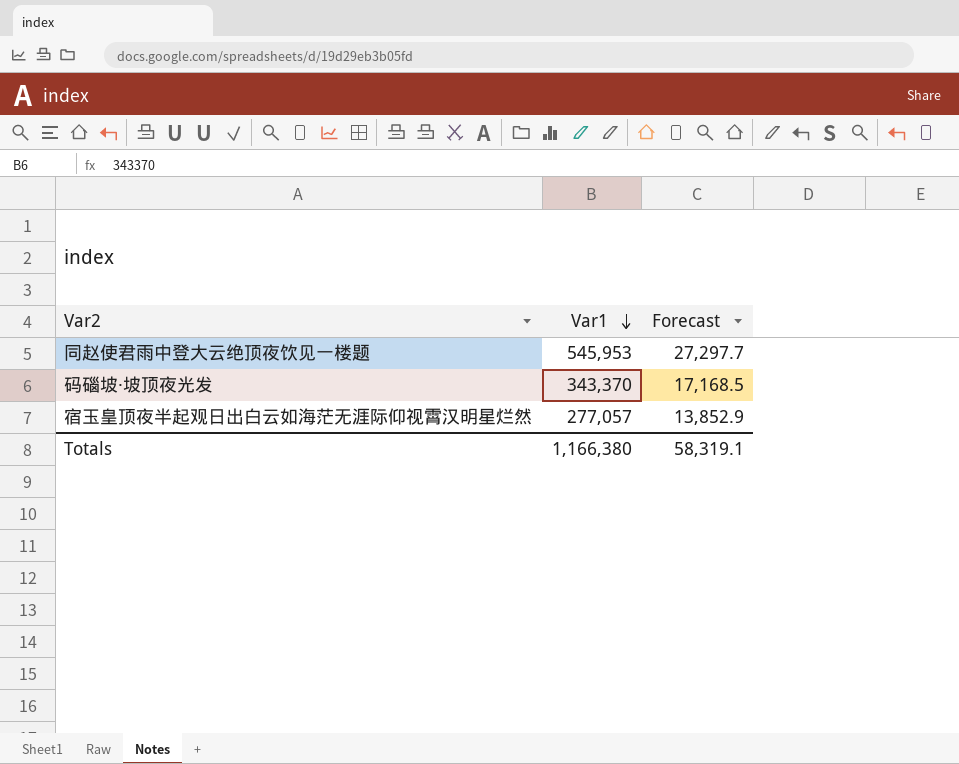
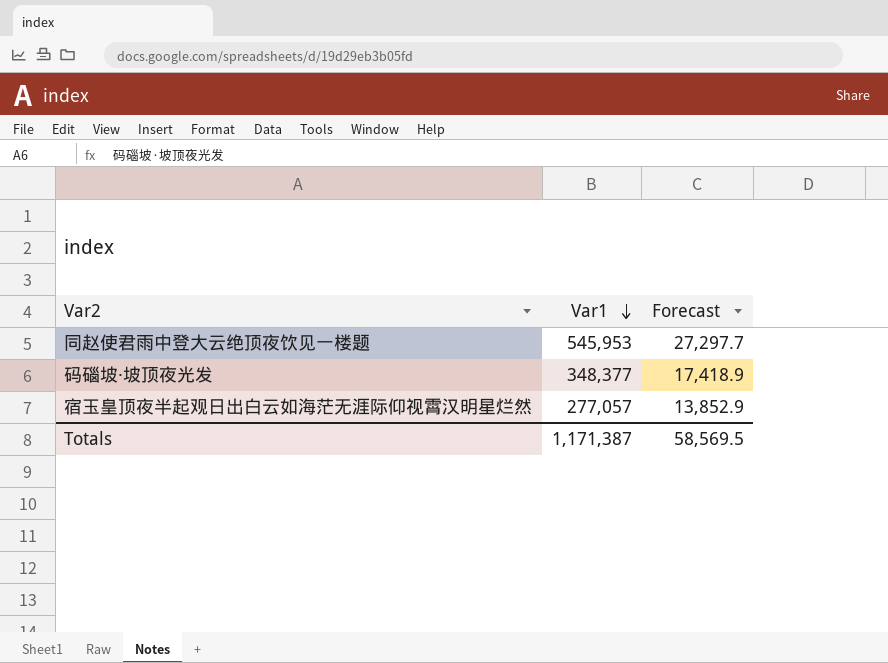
码碯坡·坡顶夜光发 | Var1: 343,370 -> 348,377
码碯坡·坡顶夜光发 | Forecast: 17,168.5 -> 17,418.9
Totals | Var1: 1,166,380 -> 1,171,387
Totals | Forecast: 58,319.1 -> 58,569.5

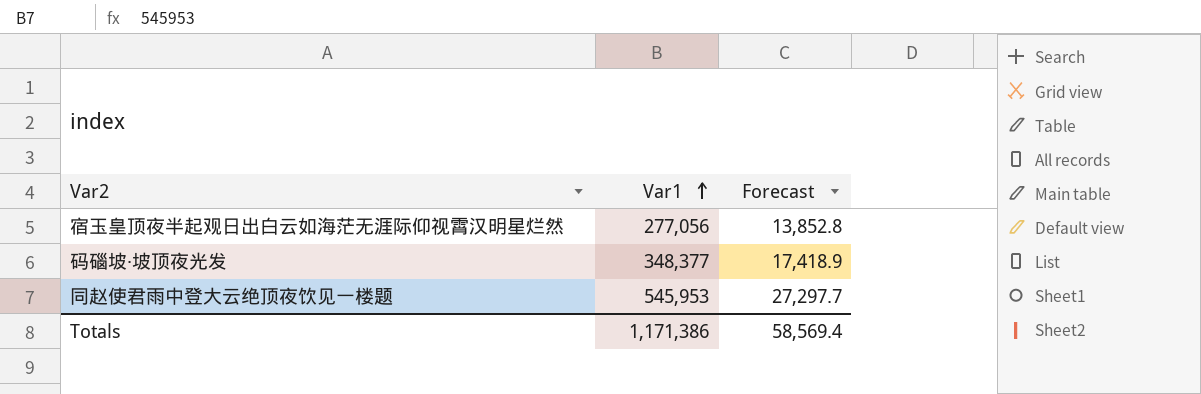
row order: Var1 descending -> Var1 ascending
宿玉皇顶夜半起观日出白云如海茫无涯际仰视霄汉明星烂然 | Var1: 277,057 -> 277,056
宿玉皇顶夜半起观日出白云如海茫无涯际仰视霄汉明星烂然 | Forecast: 13,852.9 -> 13,852.8
Totals | Var1: 1,171,387 -> 1,171,386
Totals | Forecast: 58,569.5 -> 58,569.4

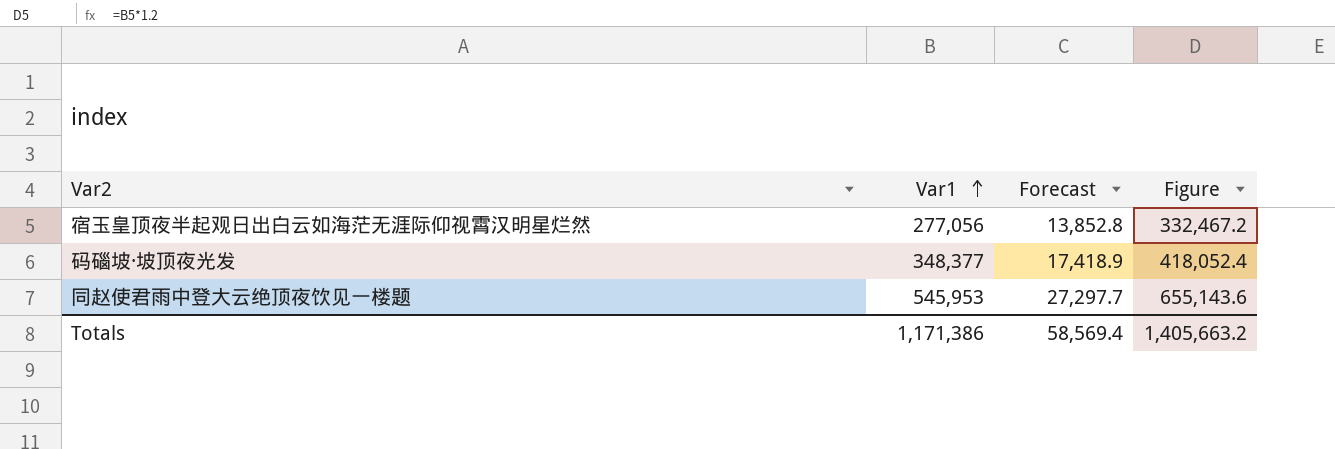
column Figure | formula: none -> [Var1] * 1.2

